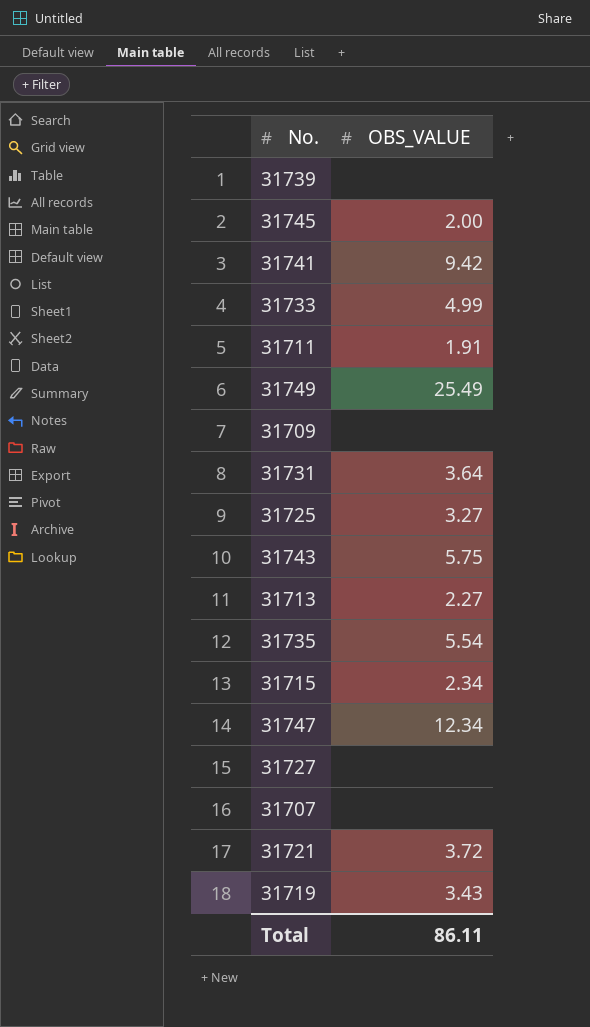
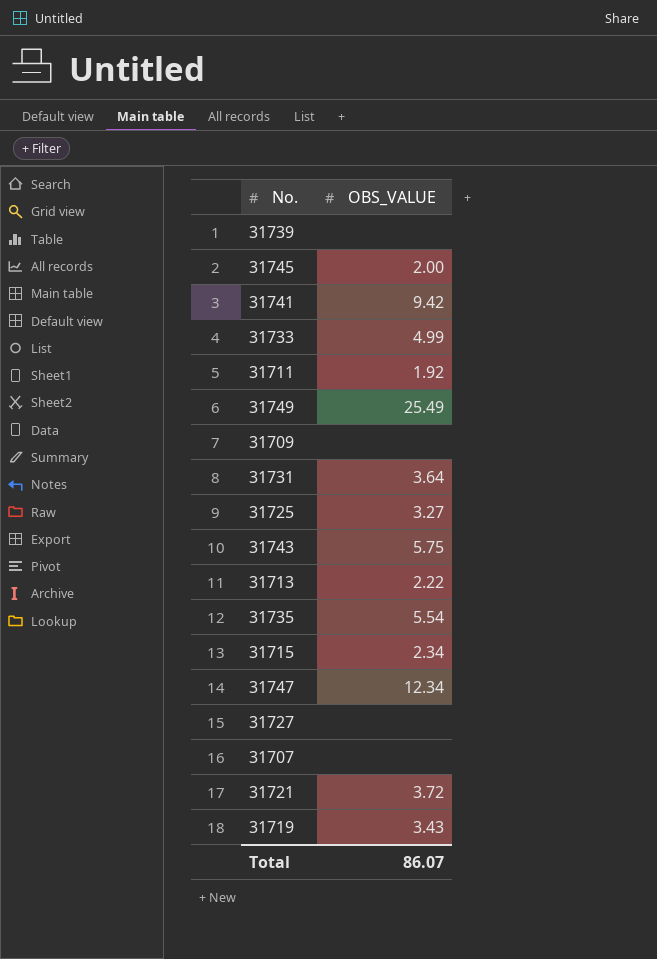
31711 | OBS_VALUE: 1.91 -> 1.92
31713 | OBS_VALUE: 2.27 -> 2.22
Total | OBS_VALUE: 86.11 -> 86.07

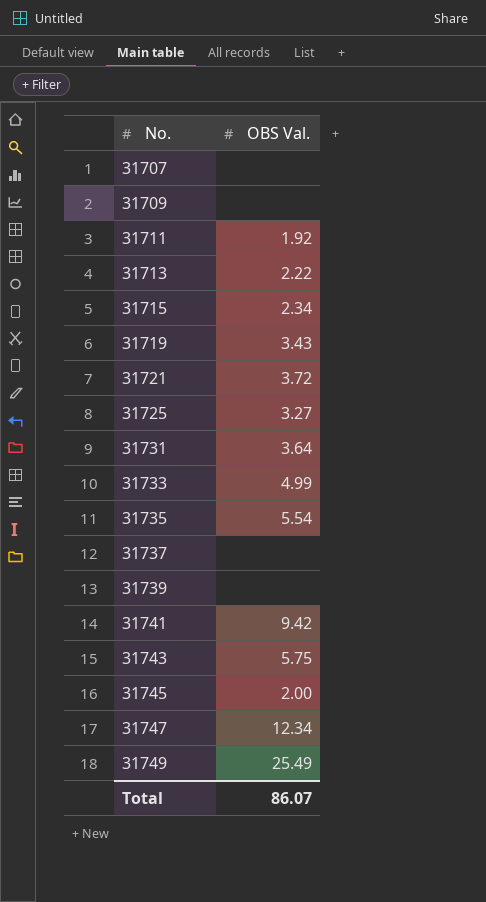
row order: none -> No. ascending
column name: OBS_VALUE -> OBS Val.
row 31727: none -> none
row 31737: none -> none

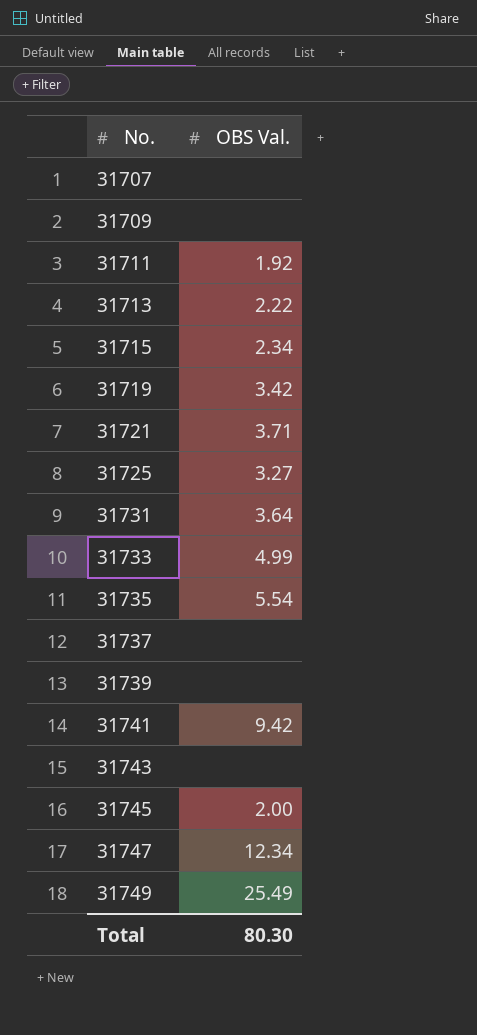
31719 | OBS Val.: 3.43 -> 3.42
31721 | OBS Val.: 3.72 -> 3.71
31743 | OBS Val.: 5.75 -> none
Total | OBS Val.: 86.07 -> 80.30

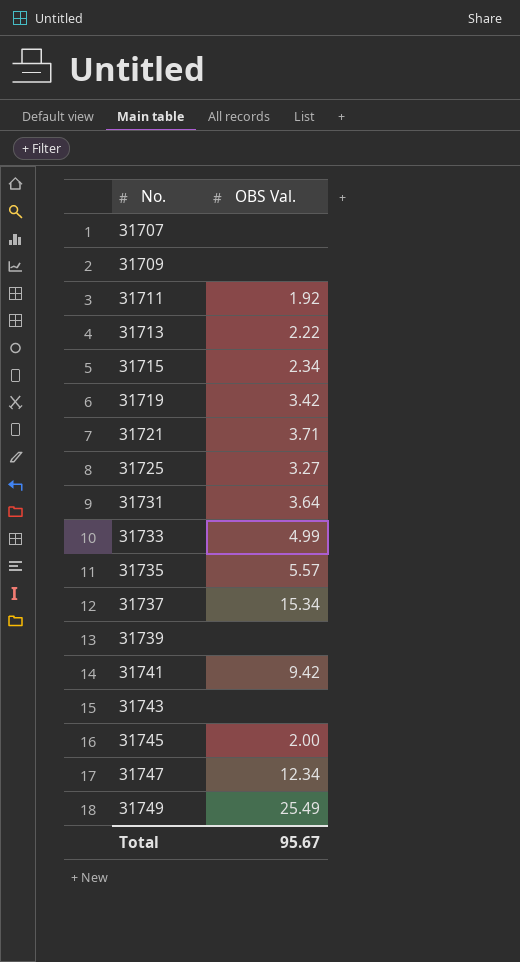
31735 | OBS Val.: 5.54 -> 5.57
31737 | OBS Val.: none -> 15.34
Total | OBS Val.: 80.30 -> 95.67

